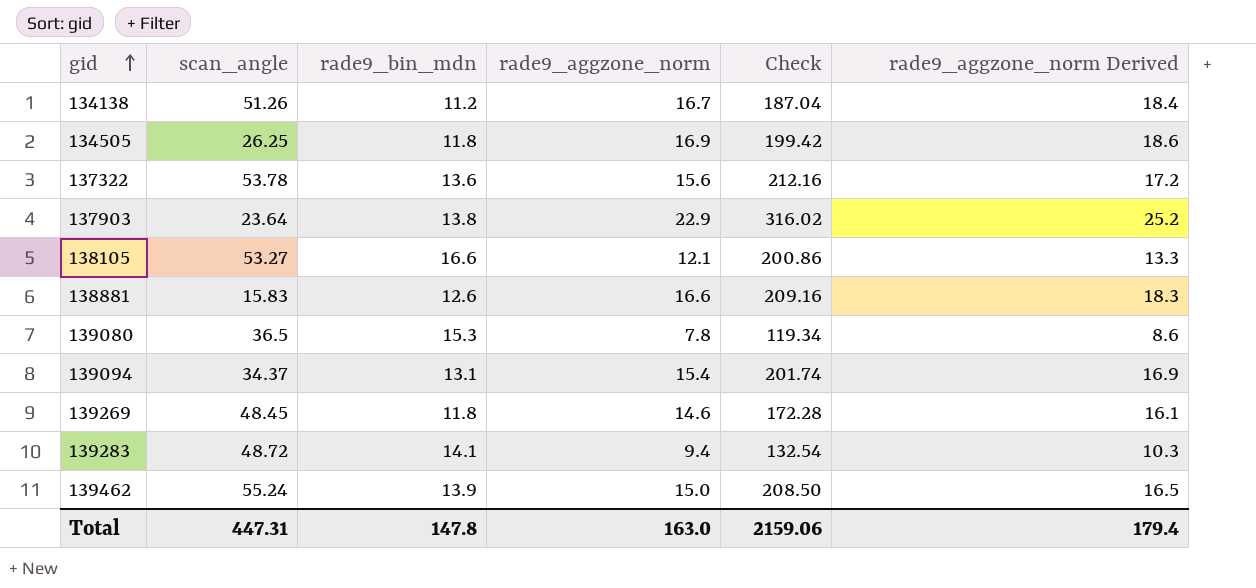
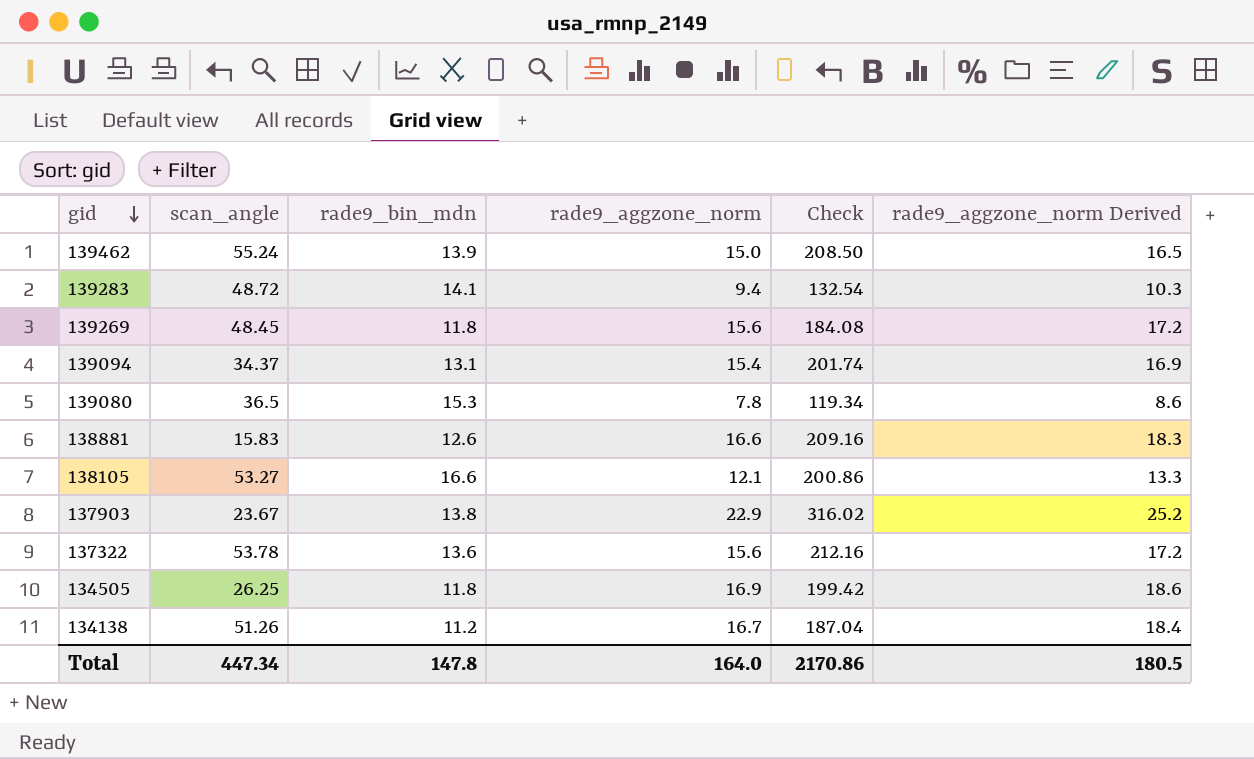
row order: gid ascending -> gid descending
139269 | rade9_aggzone_norm: 14.6 -> 15.6
139269 | Check: 172.28 -> 184.08
139269 | rade9_aggzone_norm Derived: 16.1 -> 17.2
137903 | scan_angle: 23.64 -> 23.67
Total | scan_angle: 447.31 -> 447.34
Total | rade9_aggzone_norm: 163.0 -> 164.0
Total | Check: 2159.06 -> 2170.86
Total | rade9_aggzone_norm Derived: 179.4 -> 180.5

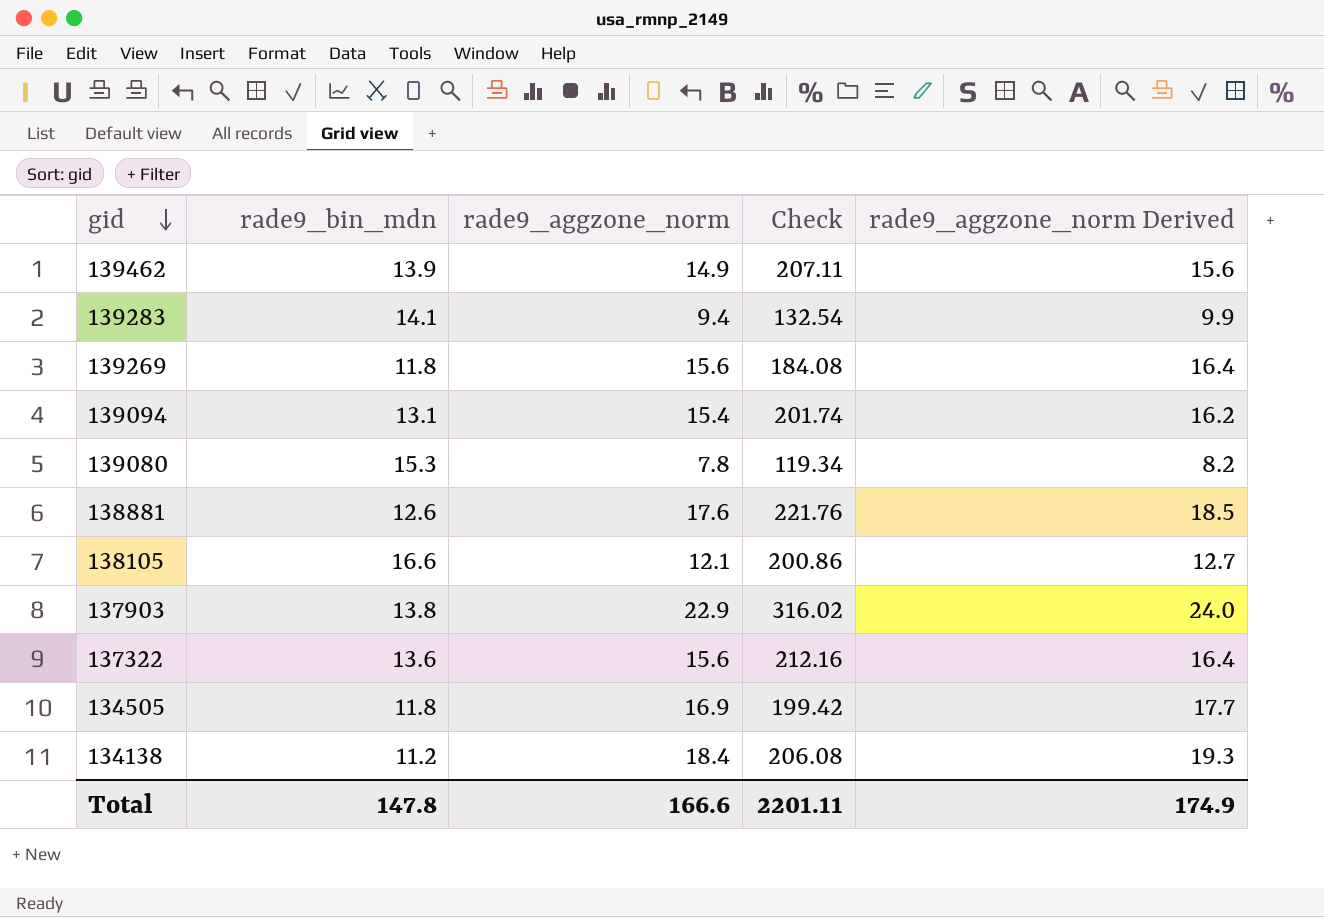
column scan_angle | position: 2 -> none
column rade9_aggzone_norm Derived | formula: [rade9_aggzone_norm] * 1.1 -> [rade9_aggzone_norm] * 1.05
139462 | rade9_aggzone_norm: 15.0 -> 14.9
139462 | Check: 208.50 -> 207.11
138881 | rade9_aggzone_norm: 16.6 -> 17.6
138881 | Check: 209.16 -> 221.76
134138 | rade9_aggzone_norm: 16.7 -> 18.4
134138 | Check: 187.04 -> 206.08
Total | rade9_aggzone_norm: 164.0 -> 166.6
Total | Check: 2170.86 -> 2201.11
Total | rade9_aggzone_norm Derived: 180.5 -> 174.9

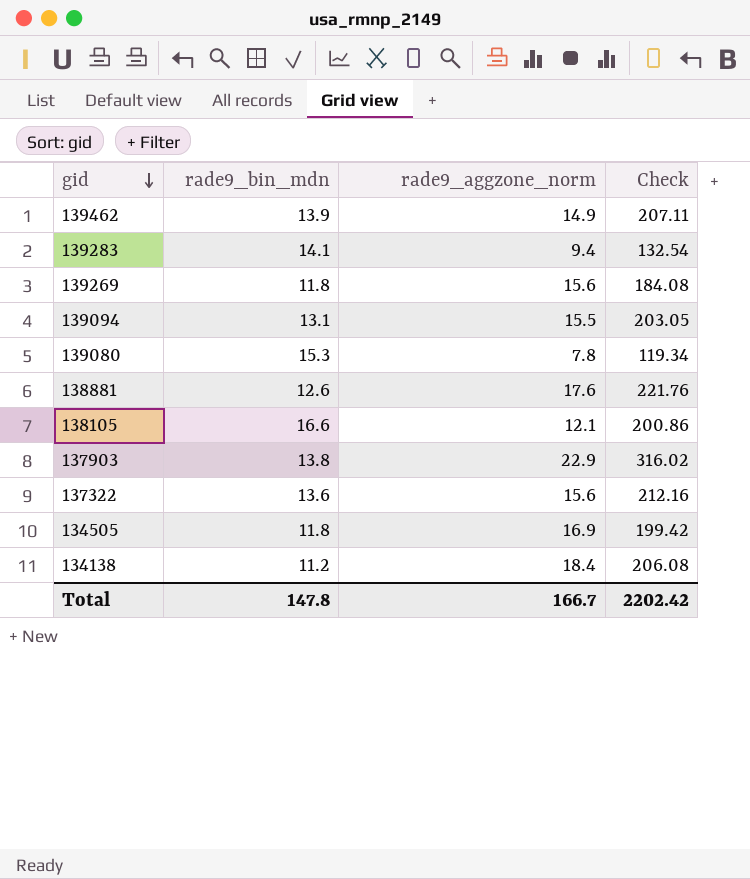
column rade9_aggzone_norm Derived | formula: [rade9_aggzone_norm] * 1.05 -> none
139094 | rade9_aggzone_norm: 15.4 -> 15.5
139094 | Check: 201.74 -> 203.05
Total | rade9_aggzone_norm: 166.6 -> 166.7
Total | Check: 2201.11 -> 2202.42

